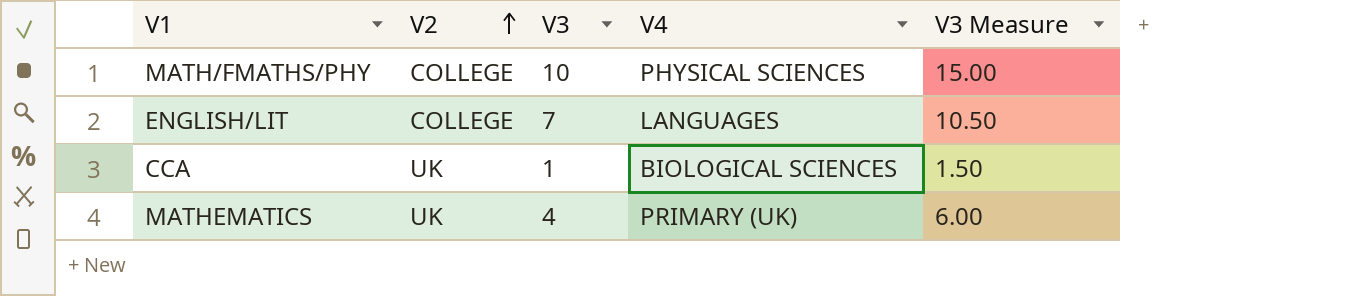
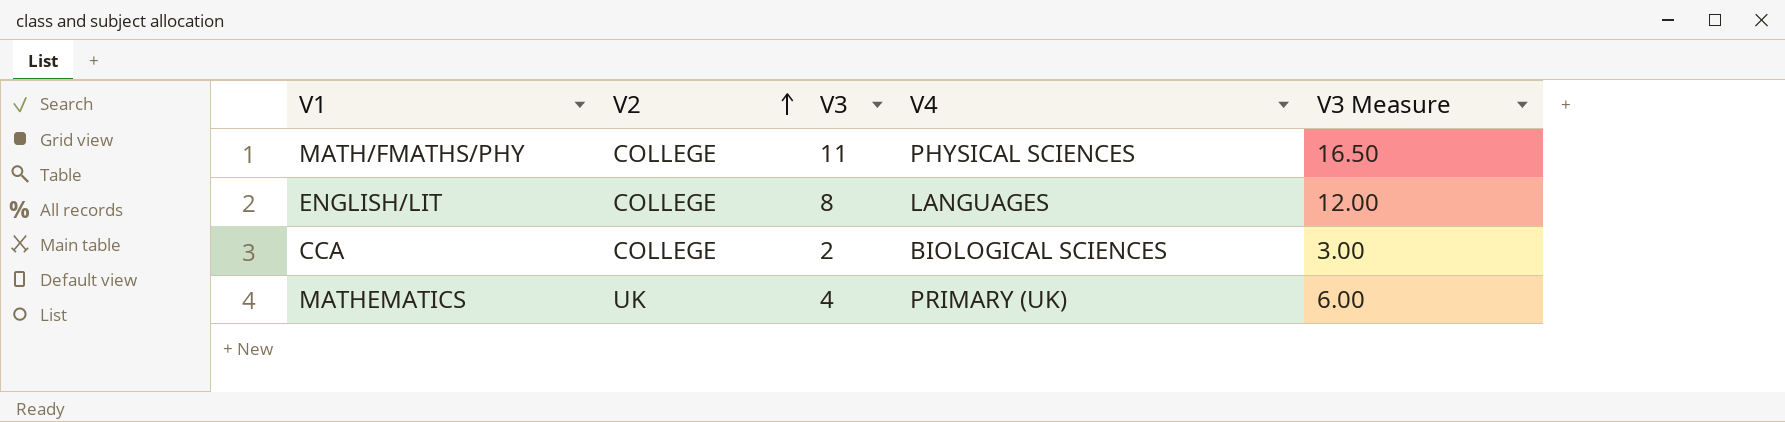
MATH/FMATHS/PHY | V3: 10 -> 11
MATH/FMATHS/PHY | V3 Measure: 15.00 -> 16.50
ENGLISH/LIT | V3: 7 -> 8
ENGLISH/LIT | V3 Measure: 10.50 -> 12.00
CCA | V2: UK -> COLLEGE
CCA | V3: 1 -> 2
CCA | V3 Measure: 1.50 -> 3.00

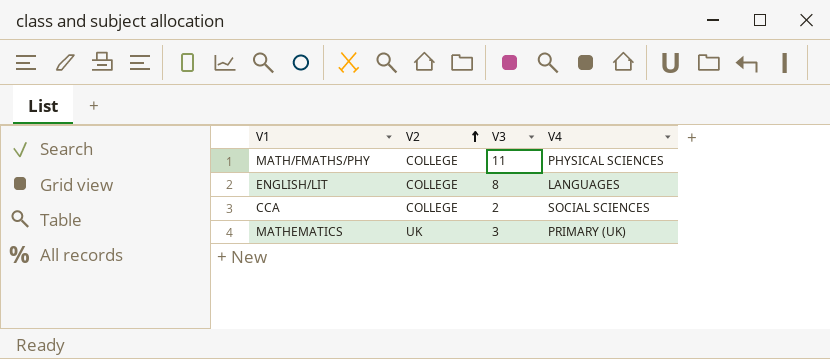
column V3 Measure | formula: [V3] * 1.5 -> none
CCA | V4: BIOLOGICAL SCIENCES -> SOCIAL SCIENCES
MATHEMATICS | V3: 4 -> 3

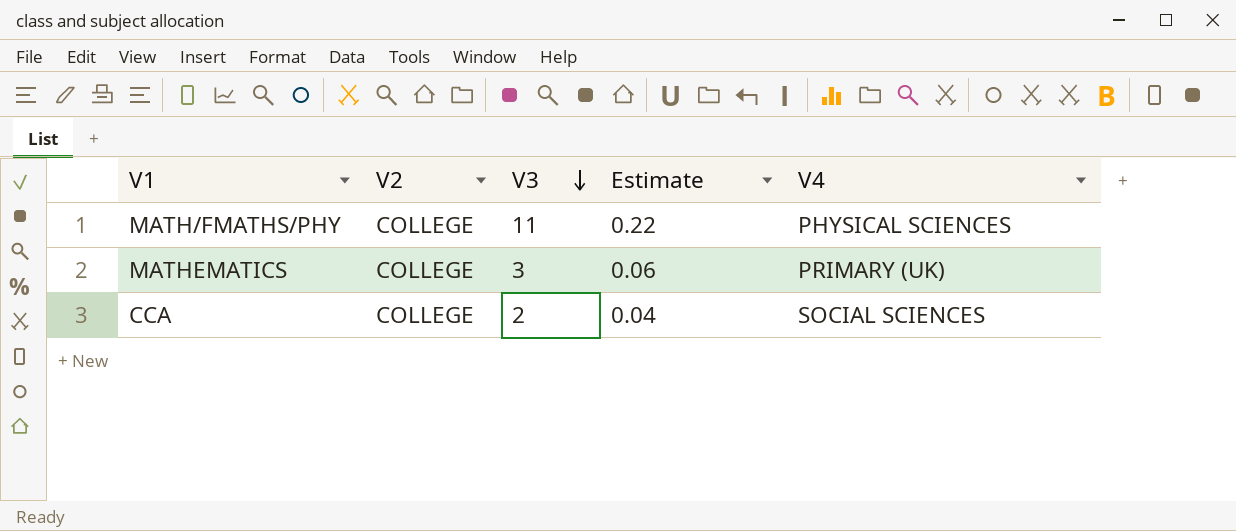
row order: V2 ascending -> V3 descending
column Estimate | formula: none -> [V3] * 0.02
row ENGLISH/LIT: COLLEGE | 8 | LANGUAGES -> none
MATHEMATICS | V2: UK -> COLLEGE

